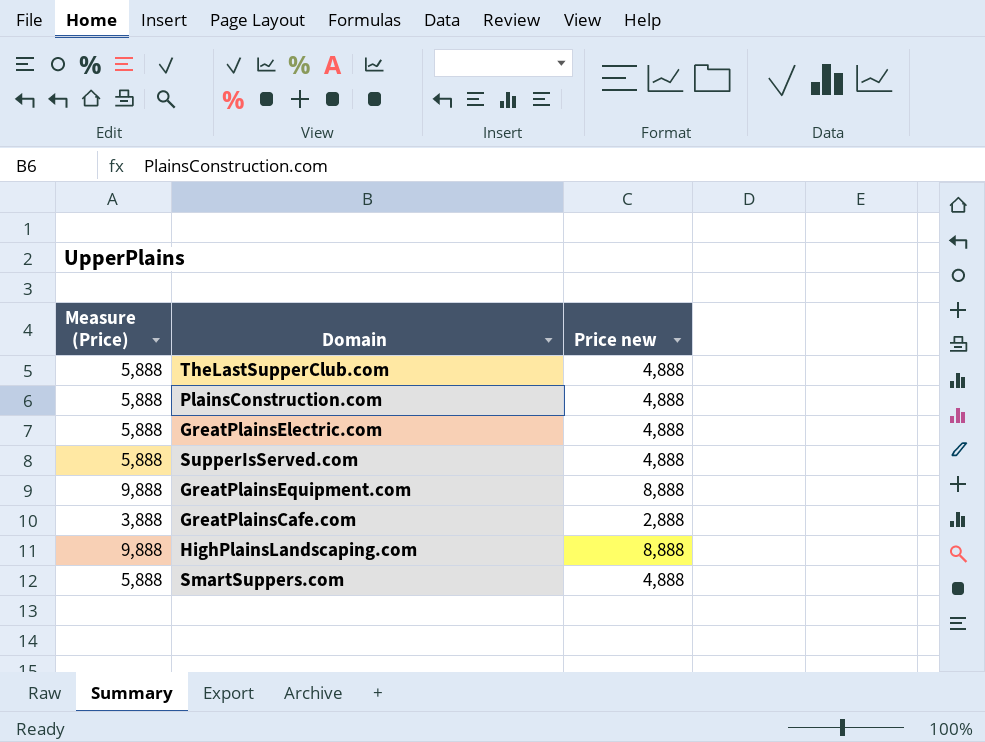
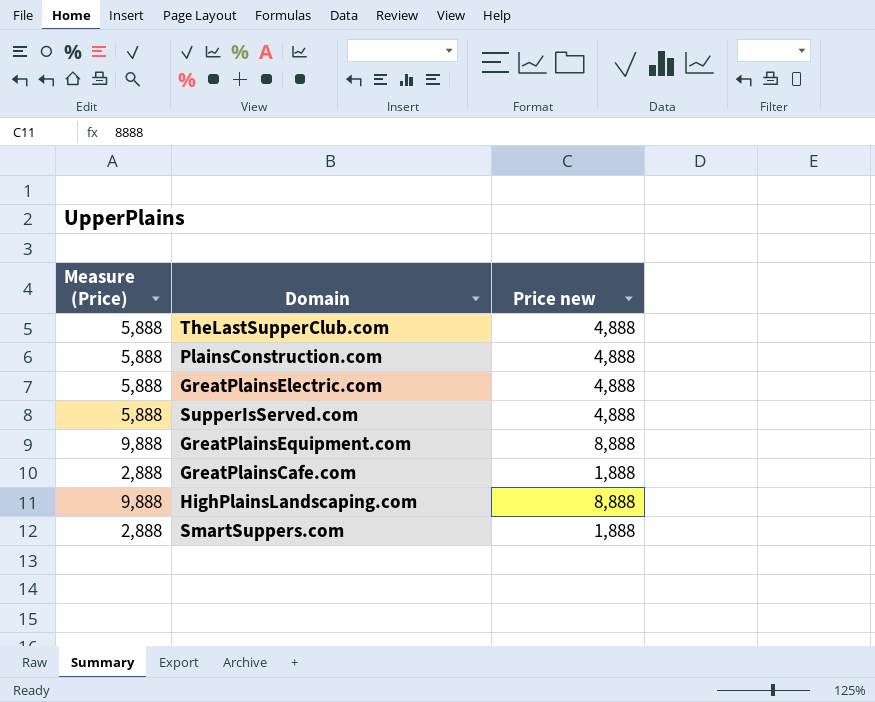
GreatPlainsCafe.com | Measure (Price): 3,888 -> 2,888
GreatPlainsCafe.com | Price new: 2,888 -> 1,888
SmartSuppers.com | Measure (Price): 5,888 -> 2,888
SmartSuppers.com | Price new: 4,888 -> 1,888

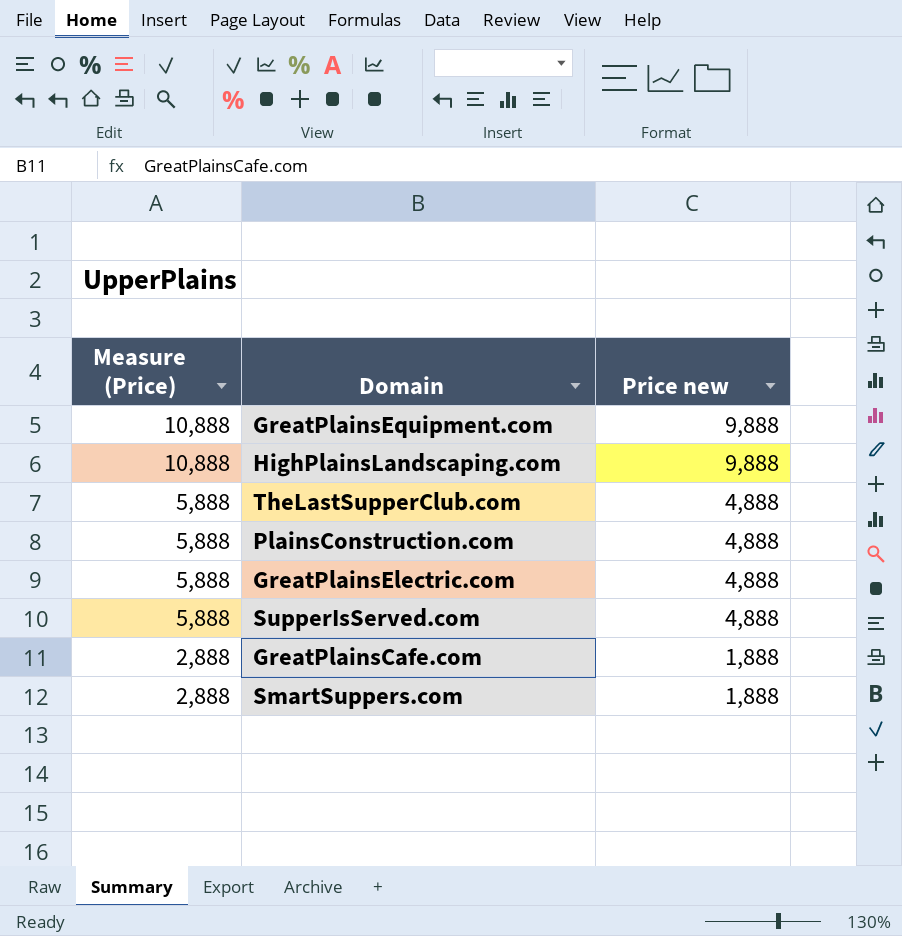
row order: none -> Measure (Price) descending
GreatPlainsEquipment.com | Measure (Price): 9,888 -> 10,888
GreatPlainsEquipment.com | Price new: 8,888 -> 9,888
HighPlainsLandscaping.com | Measure (Price): 9,888 -> 10,888
HighPlainsLandscaping.com | Price new: 8,888 -> 9,888

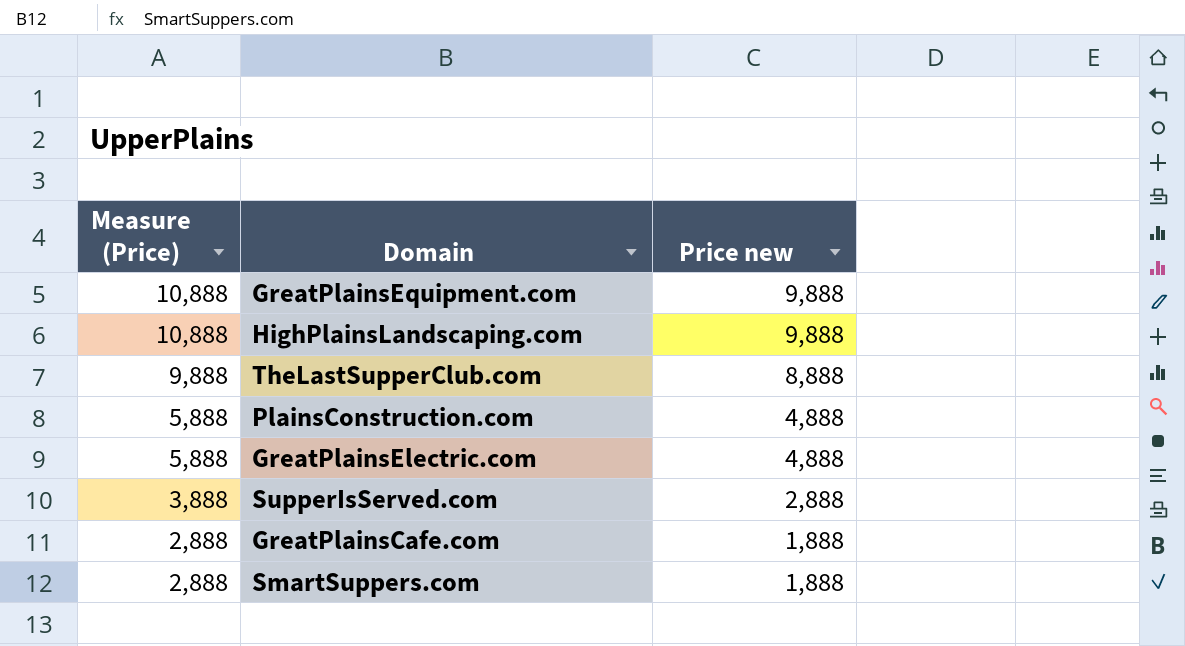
TheLastSupperClub.com | Measure (Price): 5,888 -> 9,888
TheLastSupperClub.com | Price new: 4,888 -> 8,888
SupperIsServed.com | Measure (Price): 5,888 -> 3,888
SupperIsServed.com | Price new: 4,888 -> 2,888

